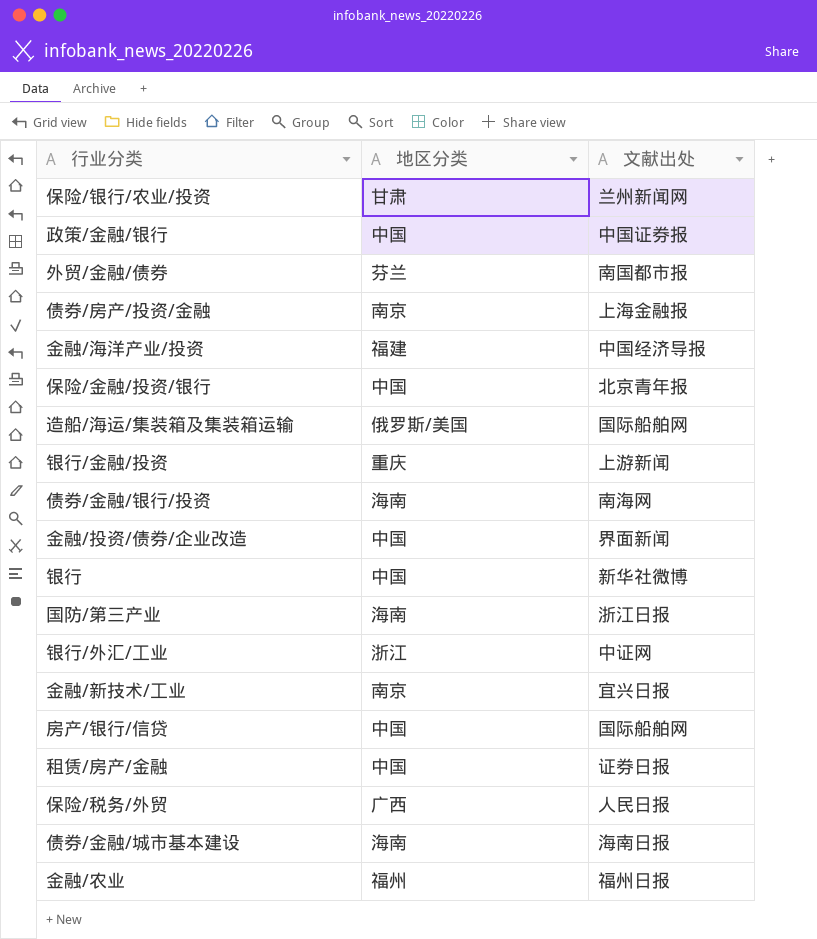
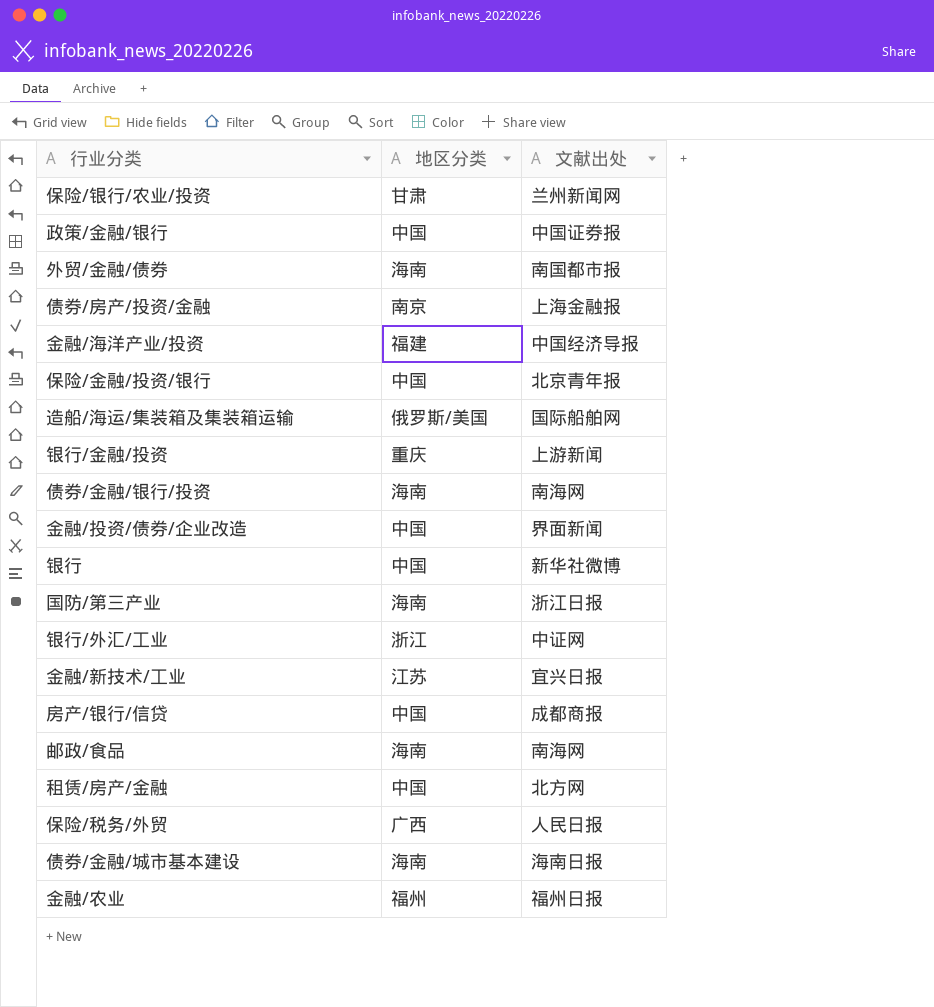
外贸/金融/债券 | 地区分类: 芬兰 -> 海南
金融/新技术/工业 | 地区分类: 南京 -> 江苏
房产/银行/信贷 | 文献出处: 国际船舶网 -> 成都商报
row 邮政/食品: none -> 海南 | 南海网
租赁/房产/金融 | 文献出处: 证券日报 -> 北方网

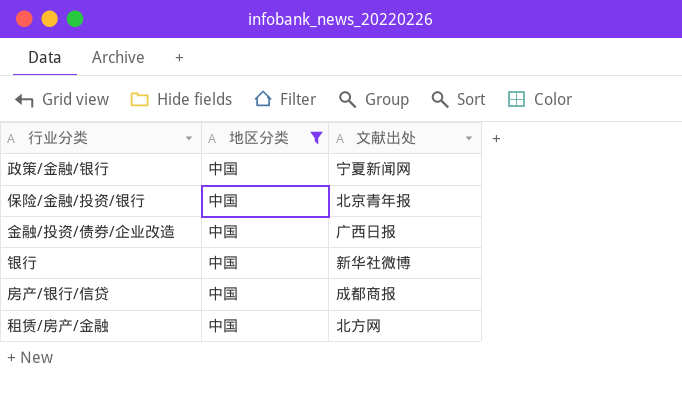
filter: none -> 地区分类 = 中国
政策/金融/银行 | 文献出处: 中国证券报 -> 宁夏新闻网
金融/投资/债券/企业改造 | 文献出处: 界面新闻 -> 广西日报

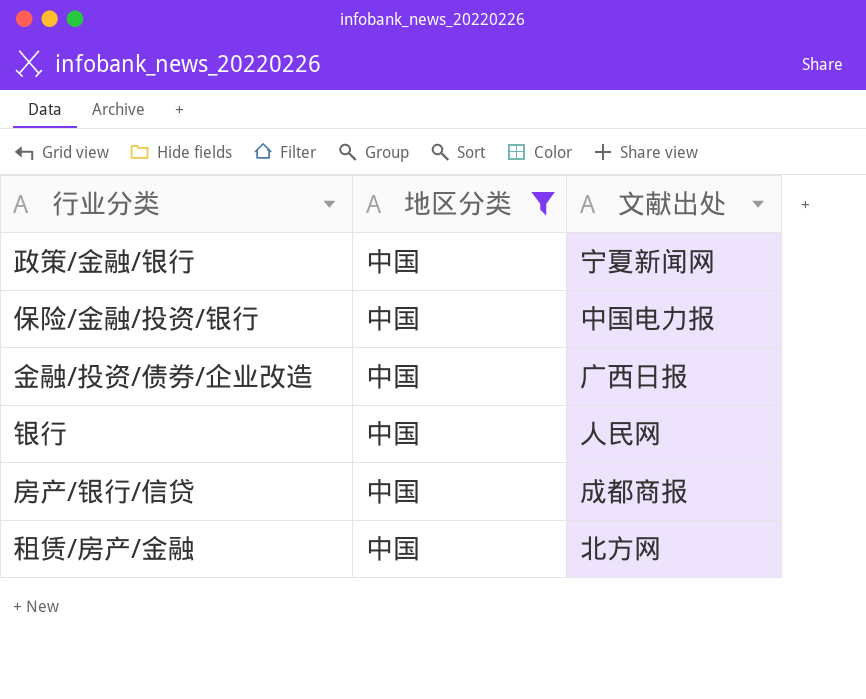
保险/金融/投资/银行 | 文献出处: 北京青年报 -> 中国电力报
银行 | 文献出处: 新华社微博 -> 人民网

